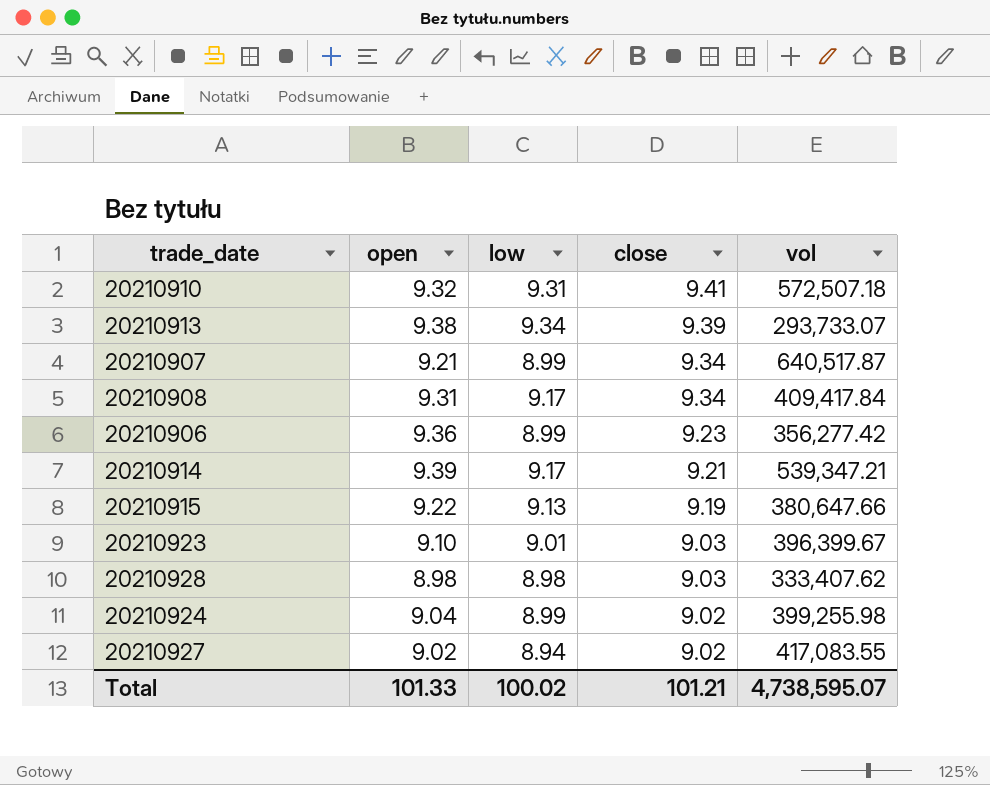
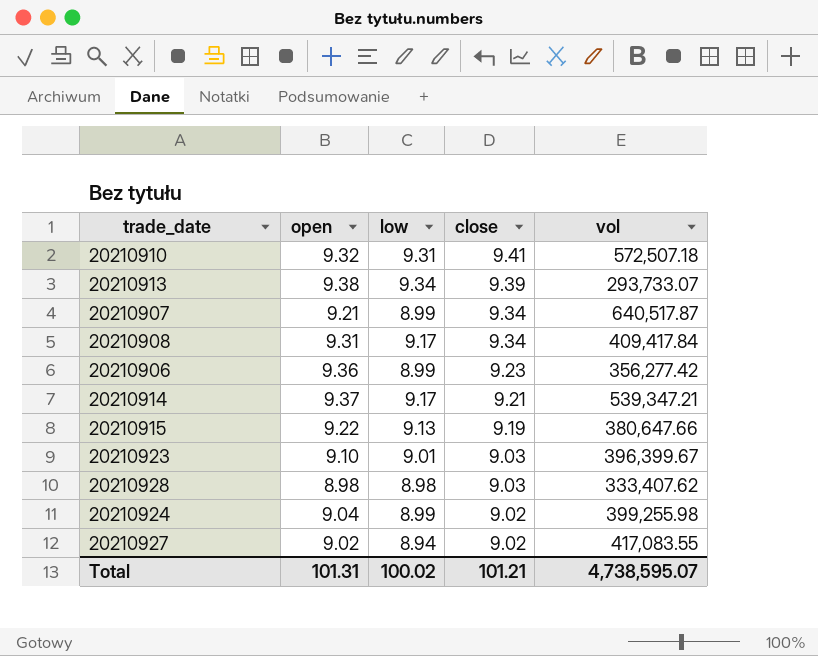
20210914 | open: 9.39 -> 9.37
Total | open: 101.33 -> 101.31

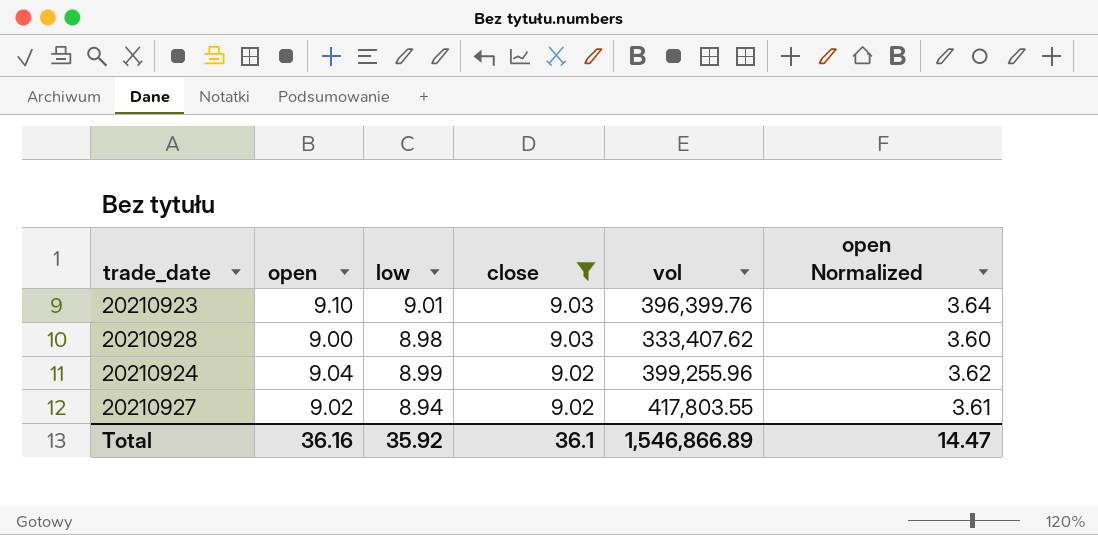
filter: none -> close <= 9.03
column open Normalized | formula: none -> [open] * 0.4
20210923 | vol: 396,399.67 -> 396,399.76
20210928 | open: 8.98 -> 9.00
20210924 | vol: 399,255.98 -> 399,255.96
20210927 | vol: 417,083.55 -> 417,803.55
Total | open: 101.31 -> 36.16
Total | low: 100.02 -> 35.92
Total | close: 101.21 -> 36.1
Total | vol: 4,738,595.07 -> 1,546,866.89

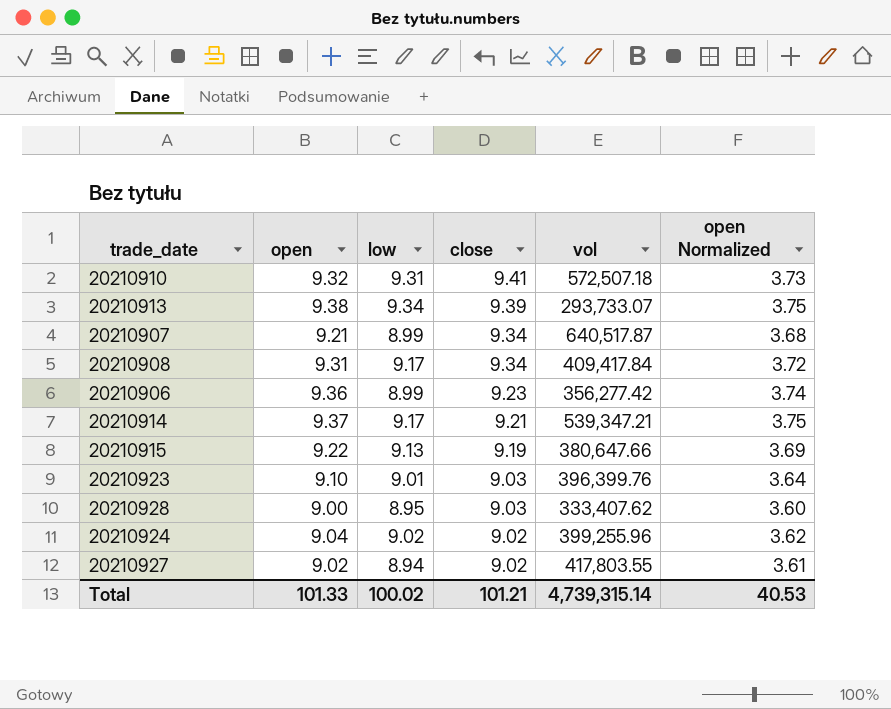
filter: close <= 9.03 -> none
20210928 | low: 8.98 -> 8.95
20210924 | low: 8.99 -> 9.02
Total | open: 36.16 -> 101.33
Total | low: 35.92 -> 100.02
Total | close: 36.1 -> 101.21
Total | vol: 1,546,866.89 -> 4,739,315.14
Total | open Normalized: 14.47 -> 40.53

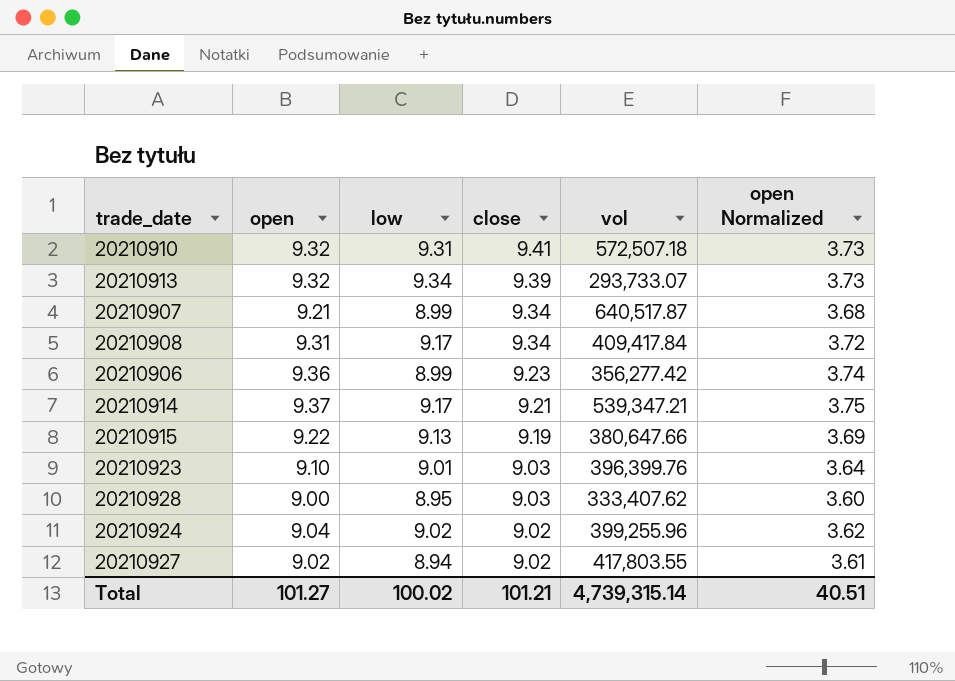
20210913 | open: 9.38 -> 9.32
20210913 | open Normalized: 3.75 -> 3.73
Total | open: 101.33 -> 101.27
Total | open Normalized: 40.53 -> 40.51

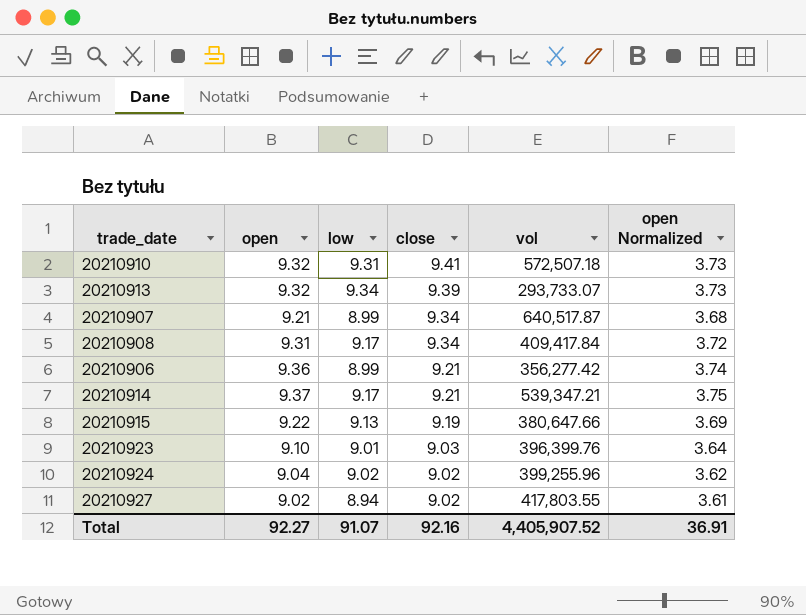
row 20210928: 9.00 | 8.95 | 9.03 | 333,407.62 | 3.60 -> none
20210906 | close: 9.23 -> 9.21
Total | open: 101.27 -> 92.27
Total | low: 100.02 -> 91.07
Total | close: 101.21 -> 92.16
Total | vol: 4,739,315.14 -> 4,405,907.52
Total | open Normalized: 40.51 -> 36.91

